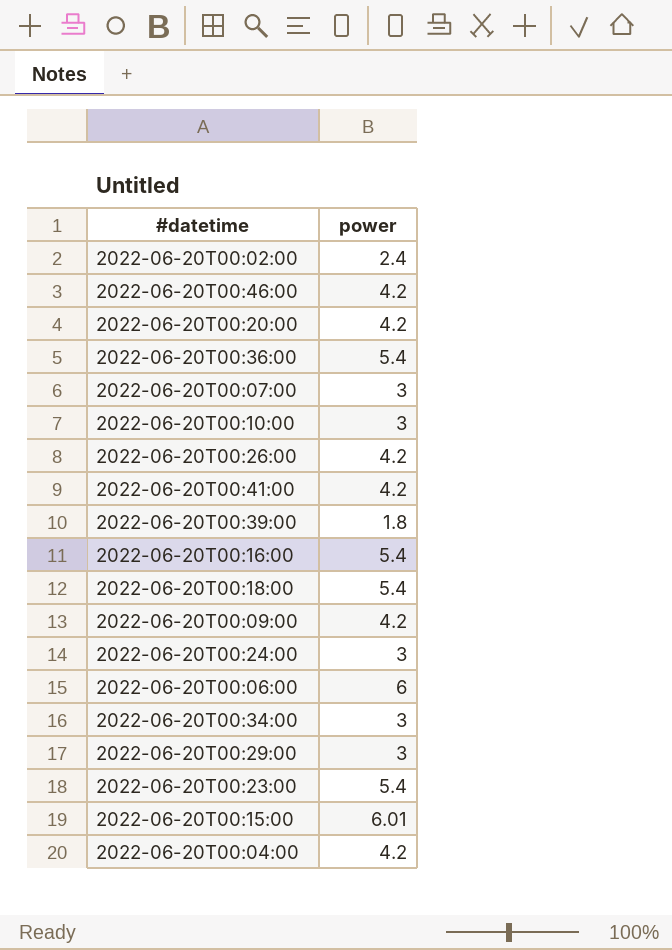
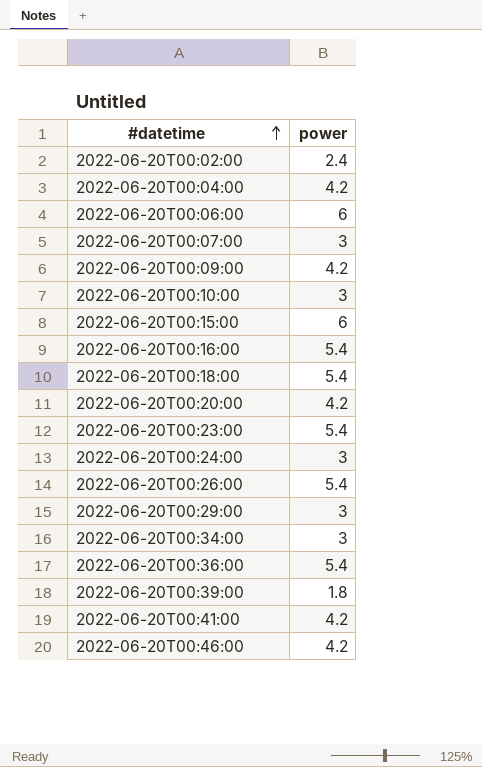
row order: none -> #datetime ascending
2022-06-20T00:15:00 | power: 6.01 -> 6
2022-06-20T00:26:00 | power: 4.2 -> 5.4

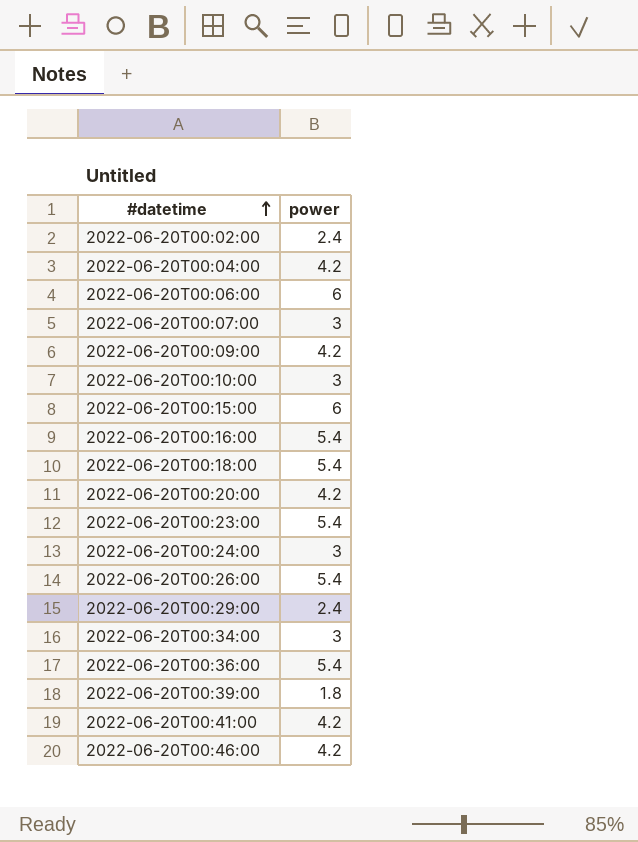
2022-06-20T00:29:00 | power: 3 -> 2.4

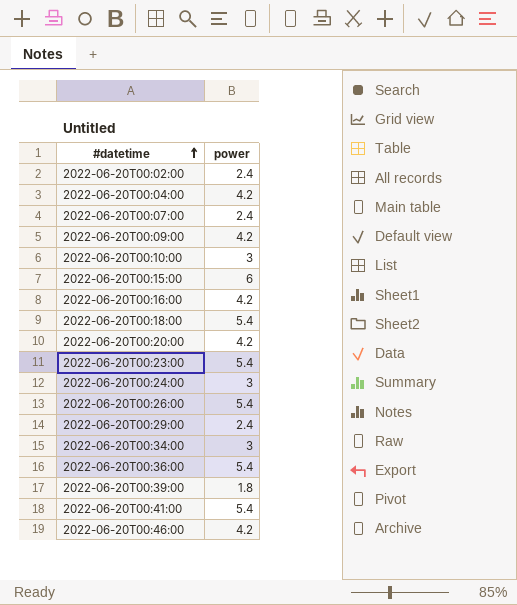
row 2022-06-20T00:06:00: 6 -> none
2022-06-20T00:07:00 | power: 3 -> 2.4
2022-06-20T00:16:00 | power: 5.4 -> 4.2
2022-06-20T00:41:00 | power: 4.2 -> 5.4

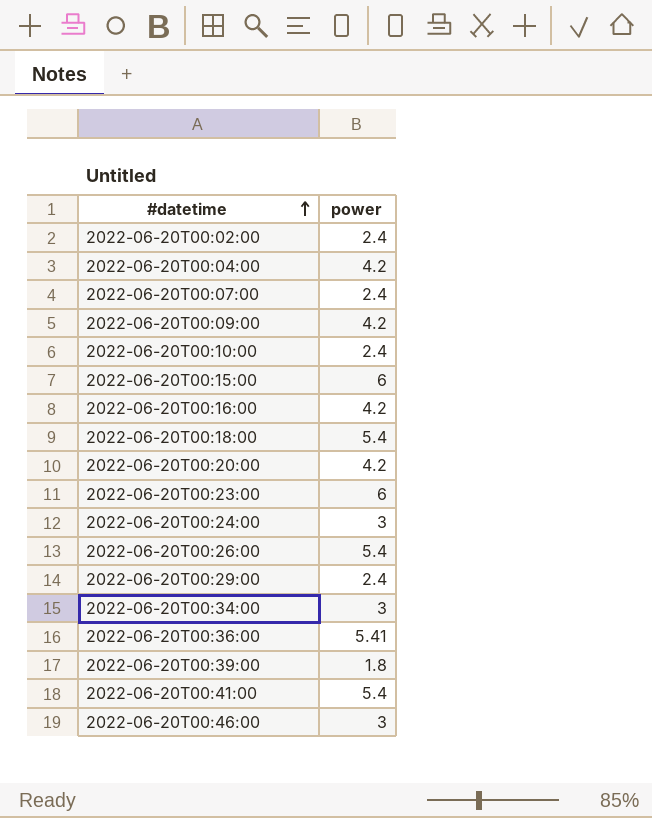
2022-06-20T00:10:00 | power: 3 -> 2.4
2022-06-20T00:23:00 | power: 5.4 -> 6
2022-06-20T00:36:00 | power: 5.4 -> 5.41
2022-06-20T00:46:00 | power: 4.2 -> 3

